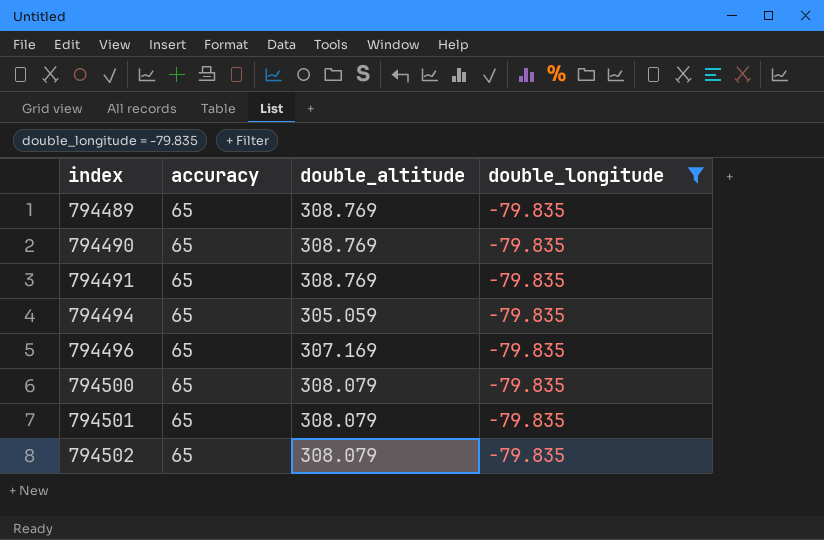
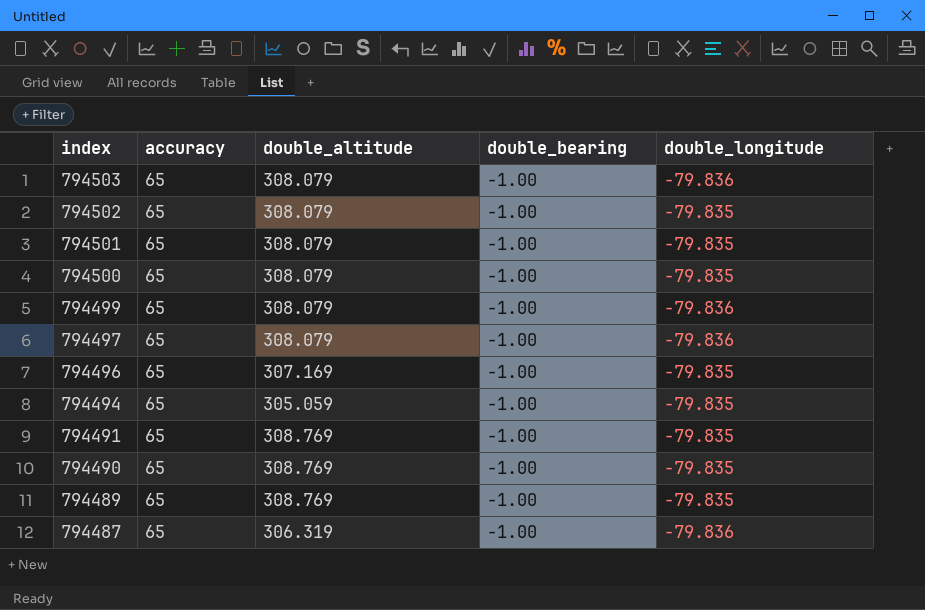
filter: double_longitude = -79.835 -> none
row order: index ascending -> index descending
column double_bearing | position: none -> 4

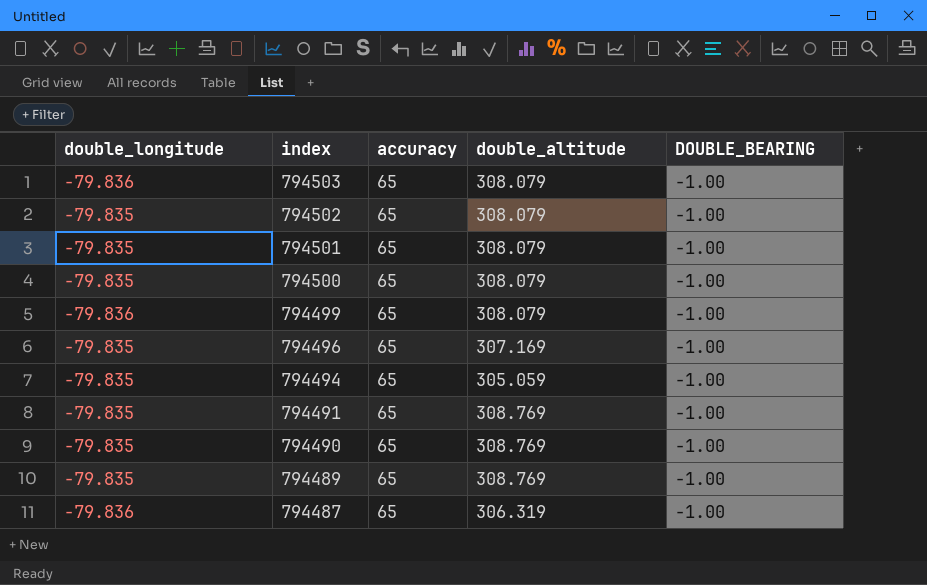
column double_longitude | position: 5 -> 1
column name: double_bearing -> DOUBLE_BEARING
row 794497: 65 | 308.079 | -1.00 | -79.836 -> none

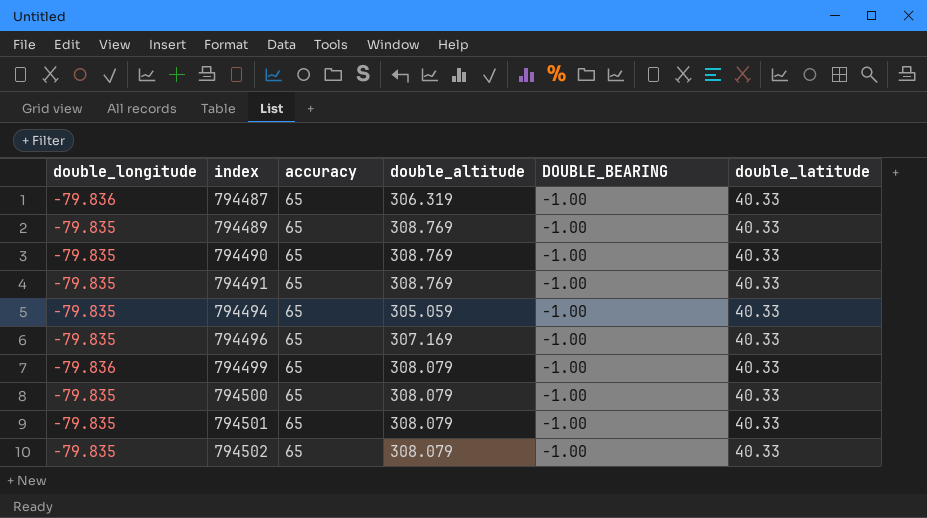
row order: index descending -> index ascending
column double_latitude | position: none -> 6
row 794503: -79.836 | 65 | 308.079 | -1.00 -> none

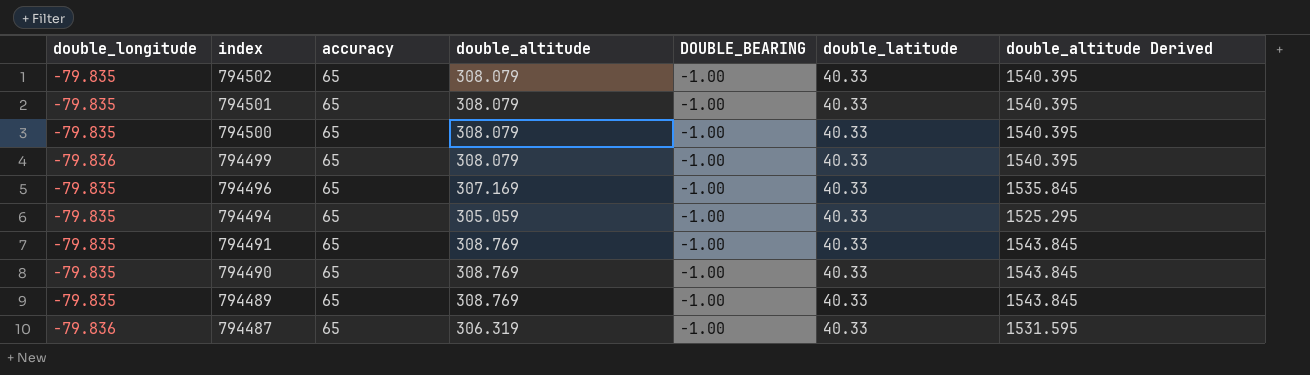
row order: index ascending -> index descending
column double_altitude Derived | formula: none -> [double_altitude] * 5

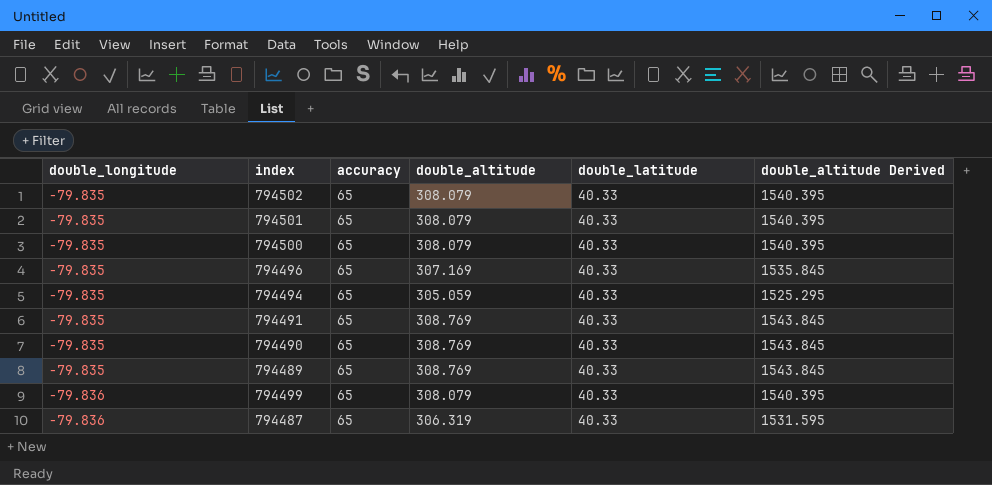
row order: index descending -> double_longitude descending
column DOUBLE_BEARING | position: 5 -> none

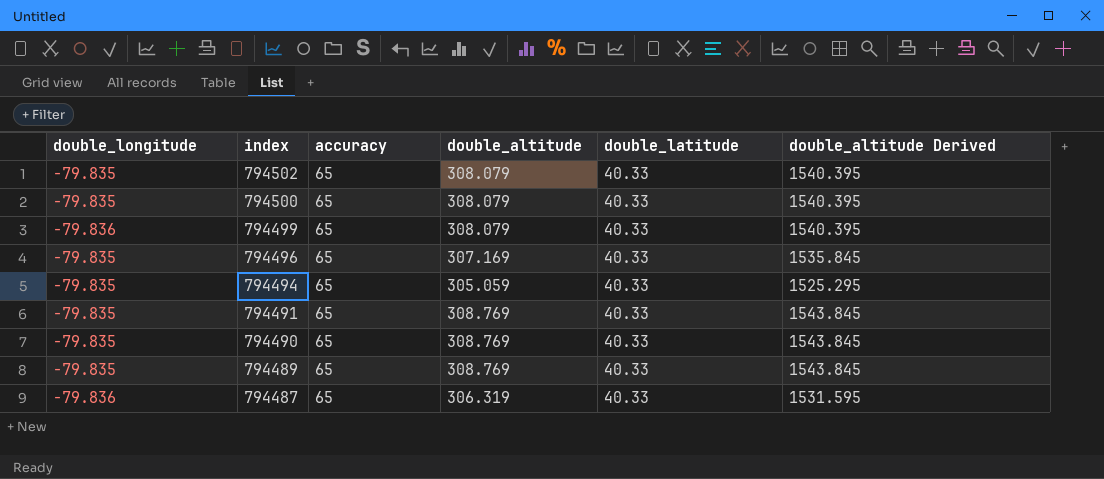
row order: double_longitude descending -> index descending
row 794501: -79.835 | 65 | 308.079 | 40.33 | 1540.395 -> none

